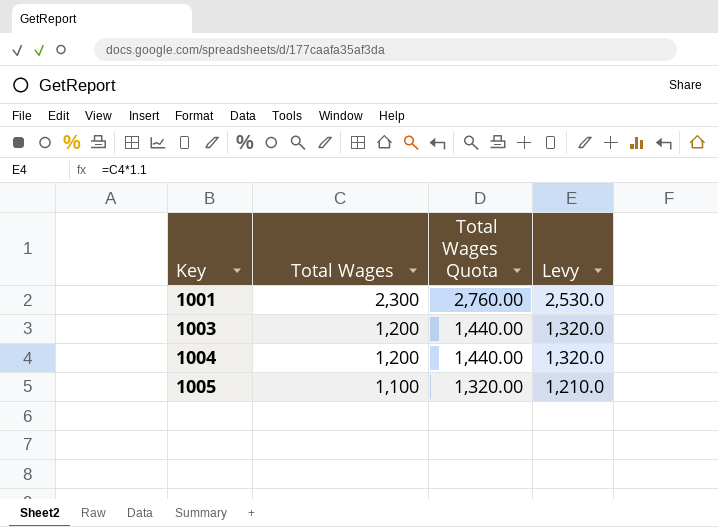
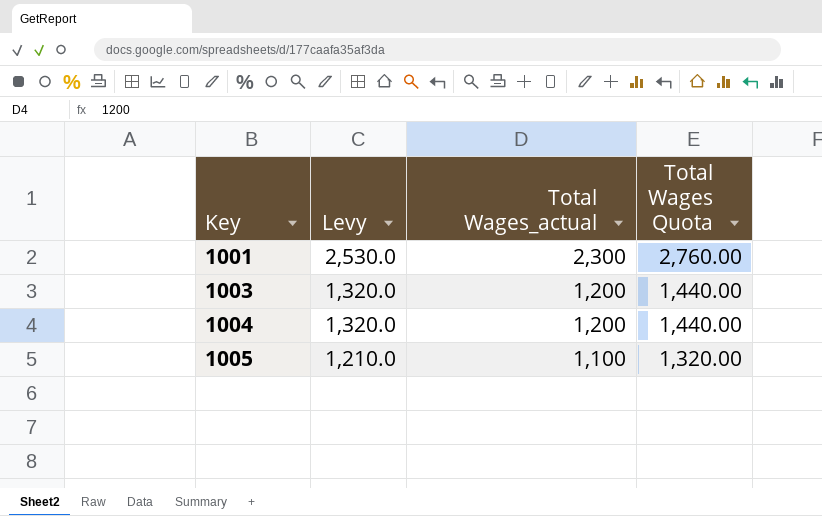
column Levy | position: 4 -> 2
column name: Total Wages -> Total Wages_actual

